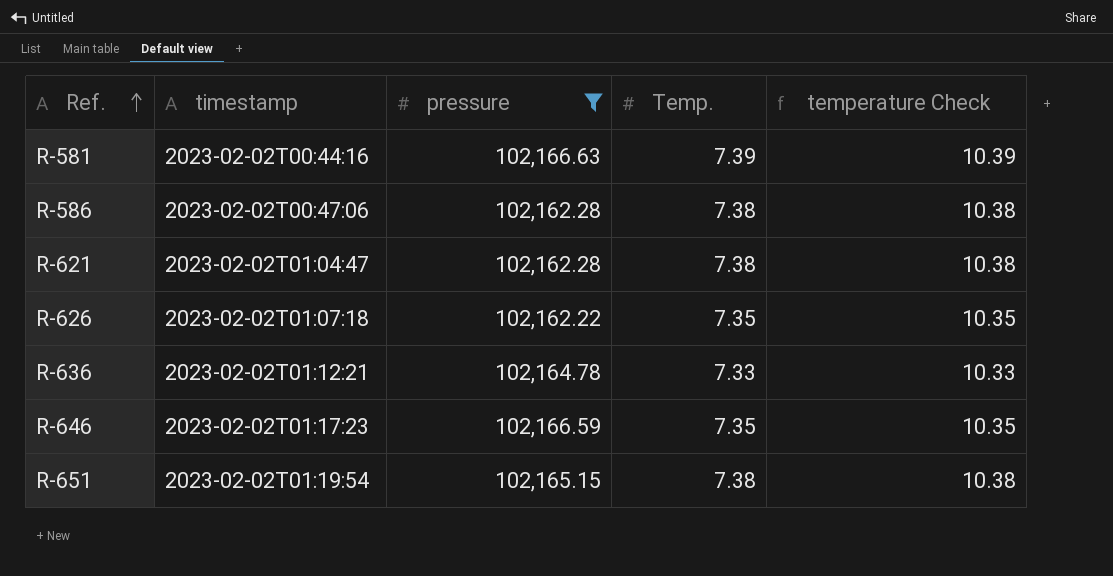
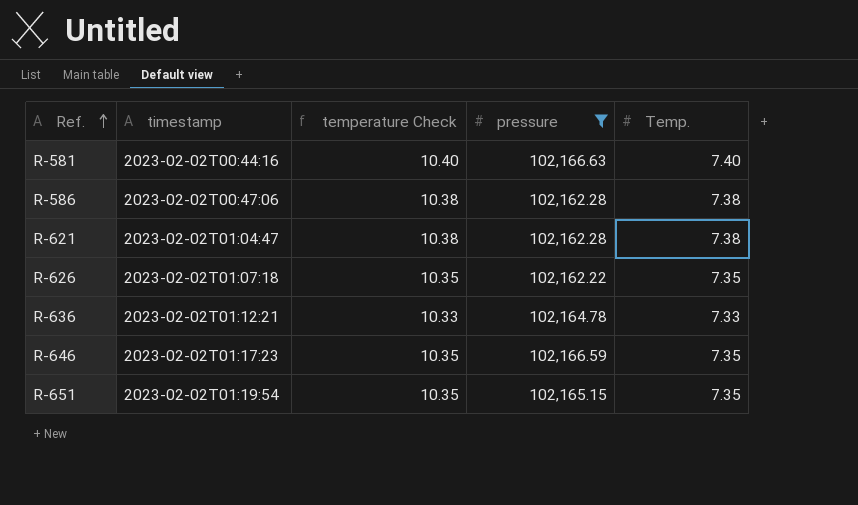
column temperature Check | position: 5 -> 3
R-581 | temperature Check: 10.39 -> 10.40
R-581 | Temp.: 7.39 -> 7.40
R-651 | temperature Check: 10.38 -> 10.35
R-651 | Temp.: 7.38 -> 7.35

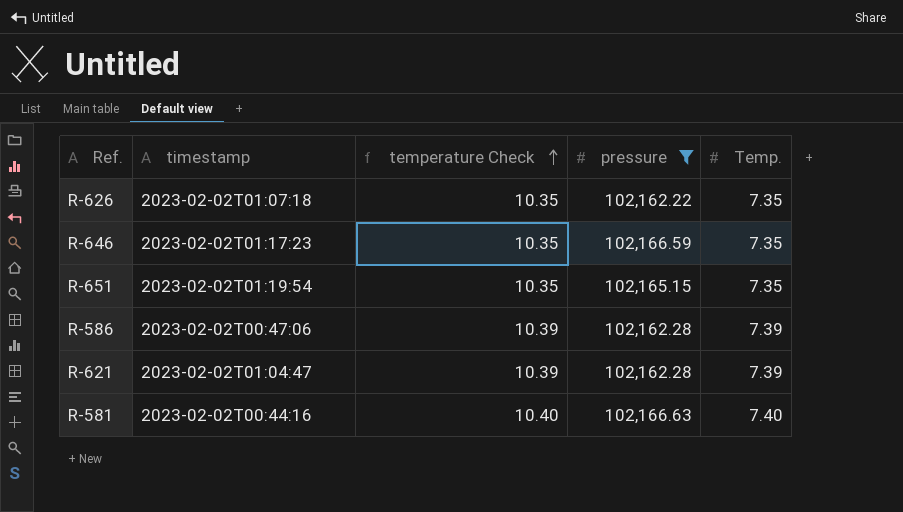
row order: Ref. ascending -> temperature Check ascending
row R-636: 2023-02-02T01:12:21 | 10.33 | 102,164.78 | 7.33 -> none
R-586 | temperature Check: 10.38 -> 10.39
R-586 | Temp.: 7.38 -> 7.39
R-621 | temperature Check: 10.38 -> 10.39
R-621 | Temp.: 7.38 -> 7.39

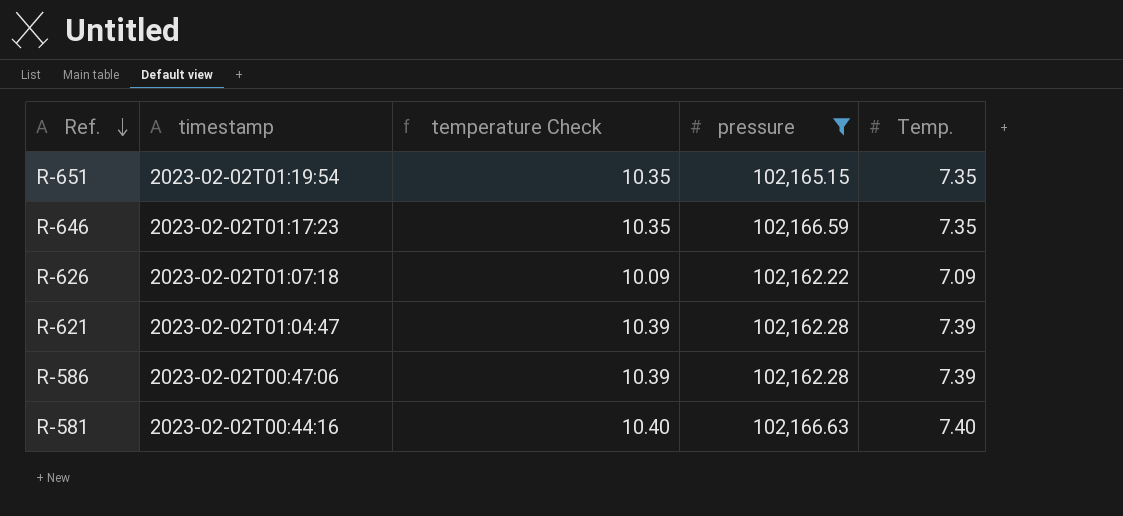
row order: temperature Check ascending -> Ref. descending
R-626 | temperature Check: 10.35 -> 10.09
R-626 | Temp.: 7.35 -> 7.09

